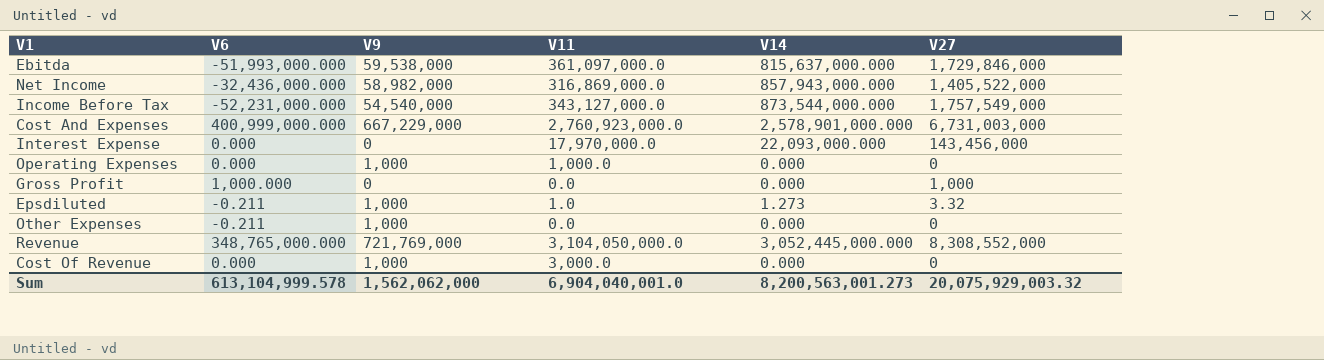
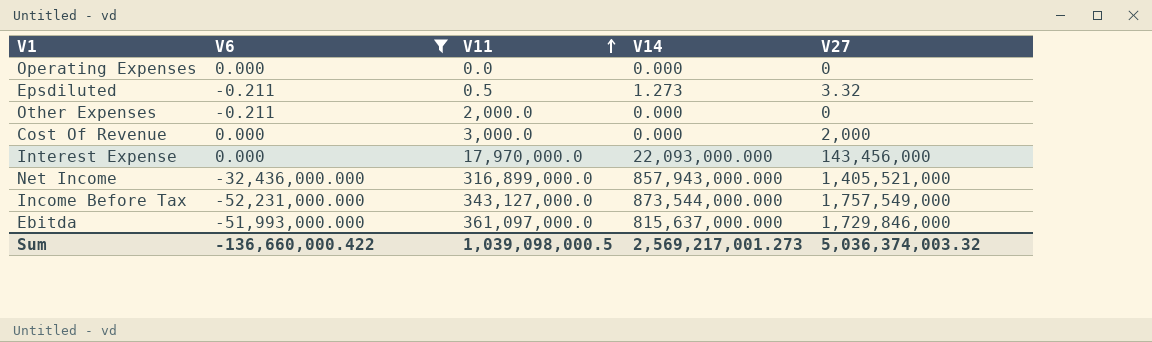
filter: none -> V6 <= 0.000
row order: none -> V11 ascending
column V9 | position: 3 -> none
Operating Expenses | V11: 1,000.0 -> 0.0
Epsdiluted | V11: 1.0 -> 0.5
Other Expenses | V11: 0.0 -> 2,000.0
Cost Of Revenue | V27: 0 -> 2,000
Net Income | V11: 316,869,000.0 -> 316,899,000.0
Net Income | V27: 1,405,522,000 -> 1,405,521,000
Sum | V6: 613,104,999.578 -> -136,660,000.422
Sum | V11: 6,904,040,001.0 -> 1,039,098,000.5
Sum | V14: 8,200,563,001.273 -> 2,569,217,001.273
Sum | V27: 20,075,929,003.32 -> 5,036,374,003.32

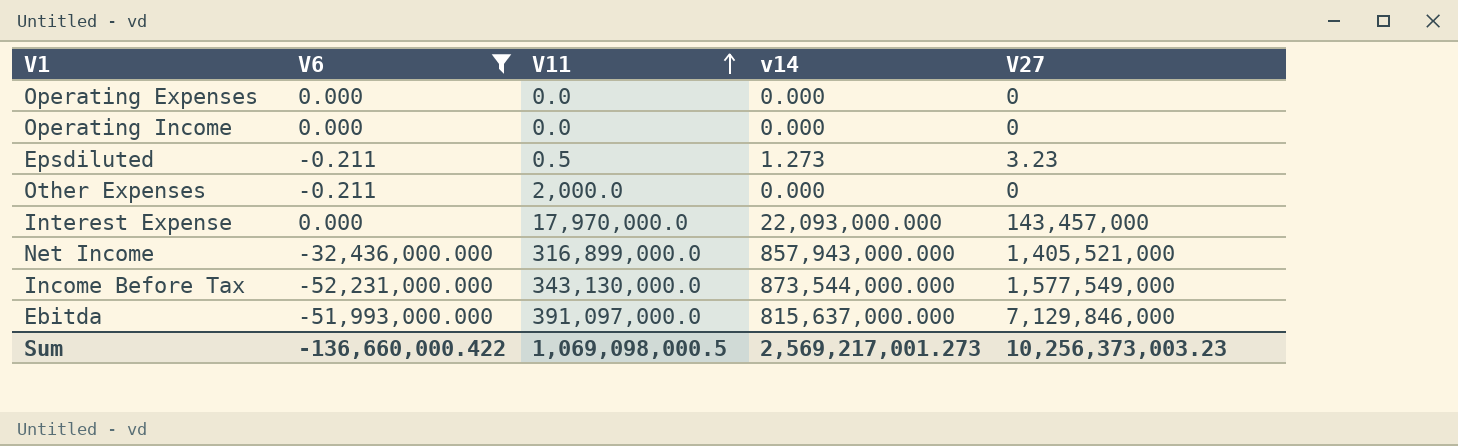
column name: V14 -> v14
row Cost Of Revenue: 0.000 | 3,000.0 | 0.000 | 2,000 -> none
row Operating Income: none -> 0.000 | 0.0 | 0.000 | 0
Epsdiluted | V27: 3.32 -> 3.23
Interest Expense | V27: 143,456,000 -> 143,457,000
Income Before Tax | V11: 343,127,000.0 -> 343,130,000.0
Income Before Tax | V27: 1,757,549,000 -> 1,577,549,000
Ebitda | V11: 361,097,000.0 -> 391,097,000.0
Ebitda | V27: 1,729,846,000 -> 7,129,846,000
Sum | V11: 1,039,098,000.5 -> 1,069,098,000.5
Sum | V27: 5,036,374,003.32 -> 10,256,373,003.23

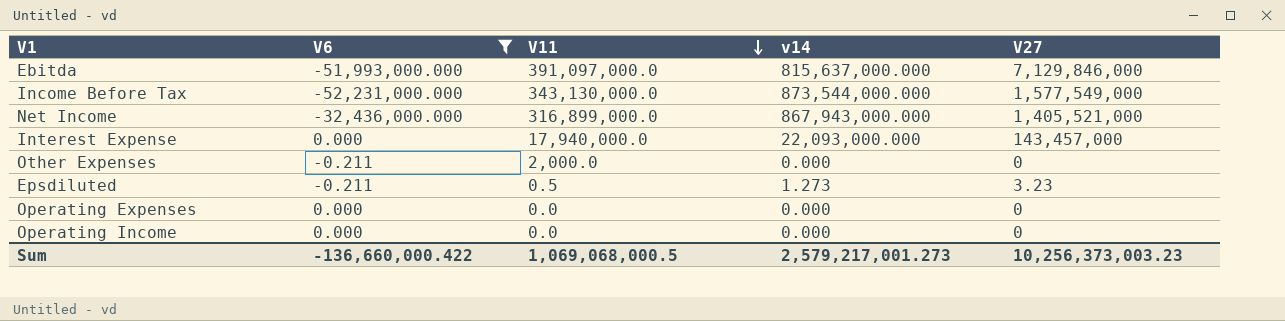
row order: V11 ascending -> V11 descending
Net Income | v14: 857,943,000.000 -> 867,943,000.000
Interest Expense | V11: 17,970,000.0 -> 17,940,000.0
Sum | V11: 1,069,098,000.5 -> 1,069,068,000.5
Sum | v14: 2,569,217,001.273 -> 2,579,217,001.273

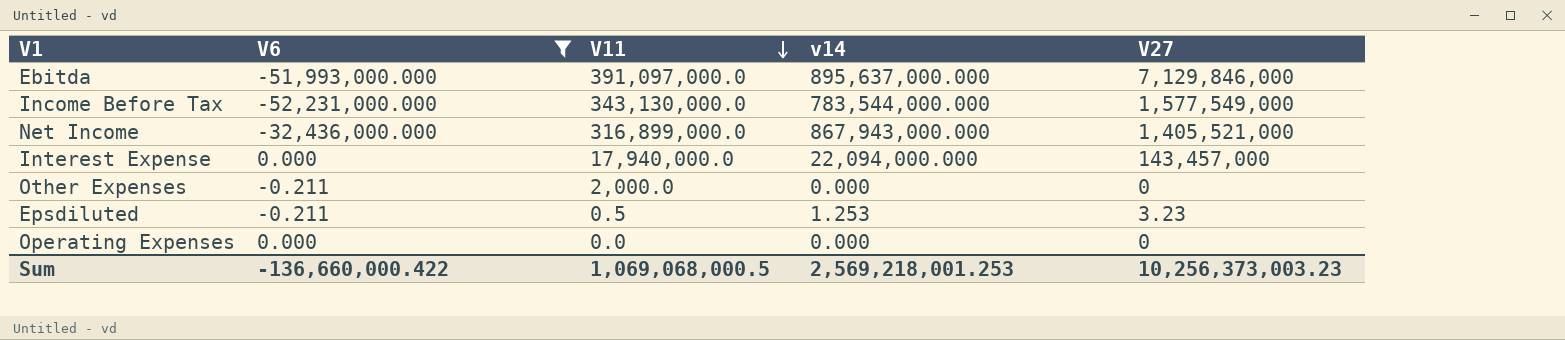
row Operating Income: 0.000 | 0.0 | 0.000 | 0 -> none
Ebitda | v14: 815,637,000.000 -> 895,637,000.000
Income Before Tax | v14: 873,544,000.000 -> 783,544,000.000
Interest Expense | v14: 22,093,000.000 -> 22,094,000.000
Epsdiluted | v14: 1.273 -> 1.253
Sum | v14: 2,579,217,001.273 -> 2,569,218,001.253

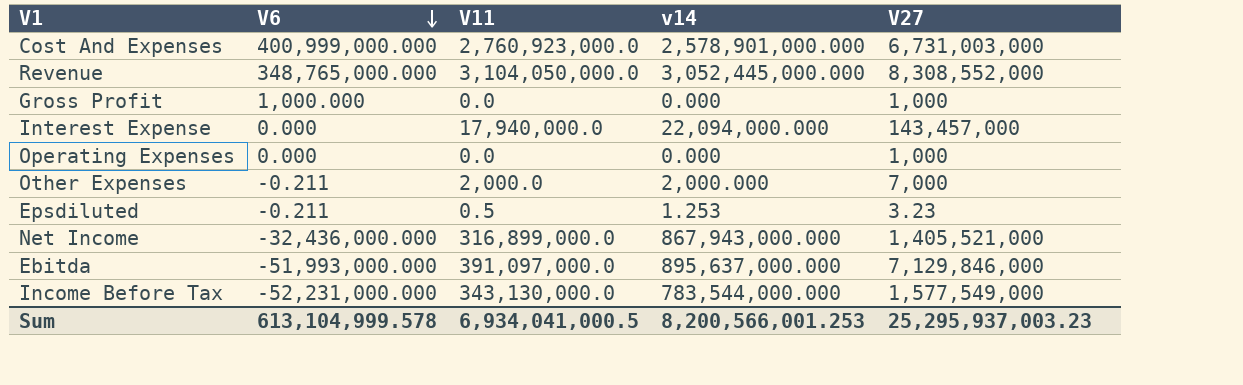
filter: V6 <= 0.000 -> none
row order: V11 descending -> V6 descending
Operating Expenses | V27: 0 -> 1,000
Other Expenses | v14: 0.000 -> 2,000.000
Other Expenses | V27: 0 -> 7,000
Sum | V6: -136,660,000.422 -> 613,104,999.578
Sum | V11: 1,069,068,000.5 -> 6,934,041,000.5
Sum | v14: 2,569,218,001.253 -> 8,200,566,001.253
Sum | V27: 10,256,373,003.23 -> 25,295,937,003.23

